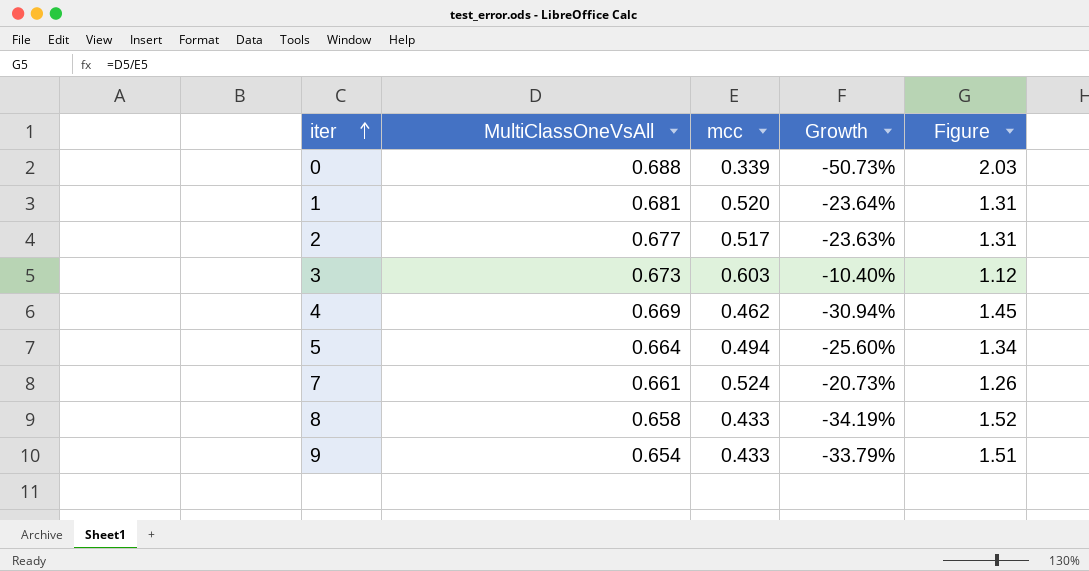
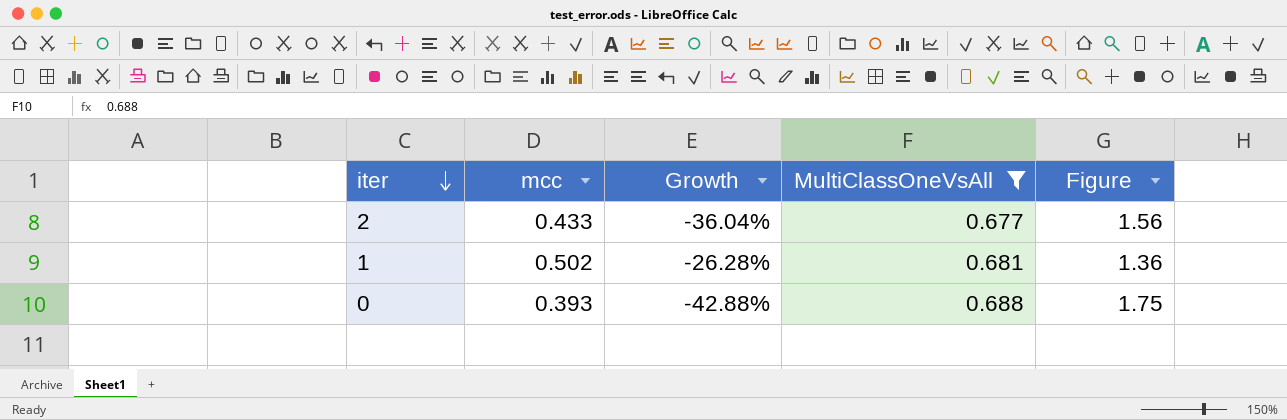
filter: none -> MultiClassOneVsAll >= 0.677
row order: iter ascending -> iter descending
column MultiClassOneVsAll | position: 2 -> 4
2 | mcc: 0.517 -> 0.433
2 | Growth: -23.63% -> -36.04%
2 | Figure: 1.31 -> 1.56
1 | mcc: 0.520 -> 0.502
1 | Growth: -23.64% -> -26.28%
1 | Figure: 1.31 -> 1.36
0 | mcc: 0.339 -> 0.393
0 | Growth: -50.73% -> -42.88%
0 | Figure: 2.03 -> 1.75

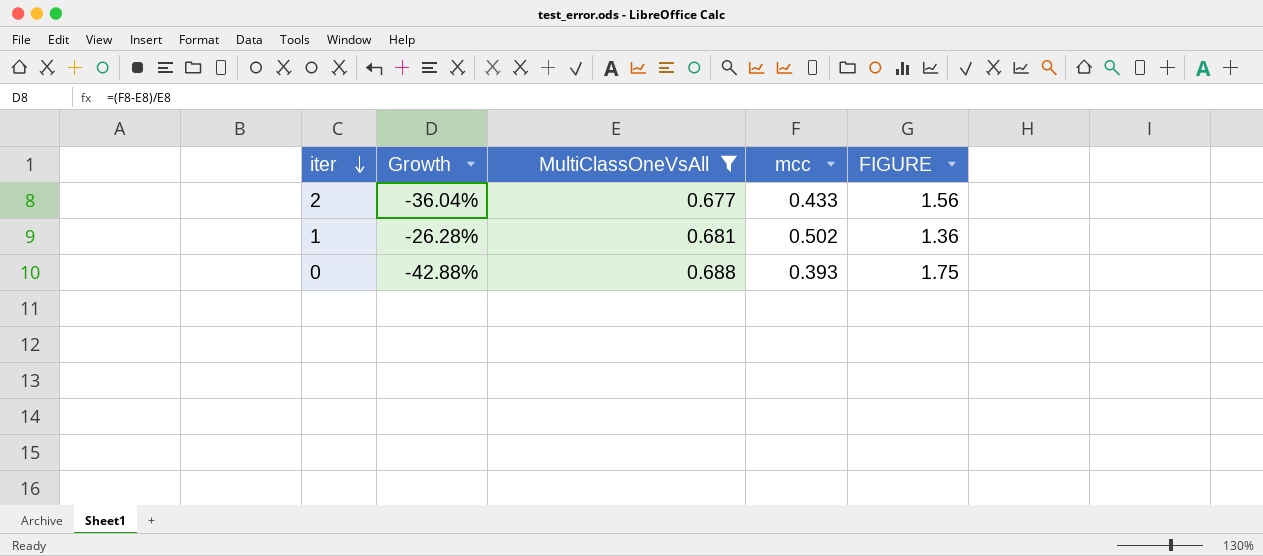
column mcc | position: 2 -> 4
column name: Figure -> FIGURE

